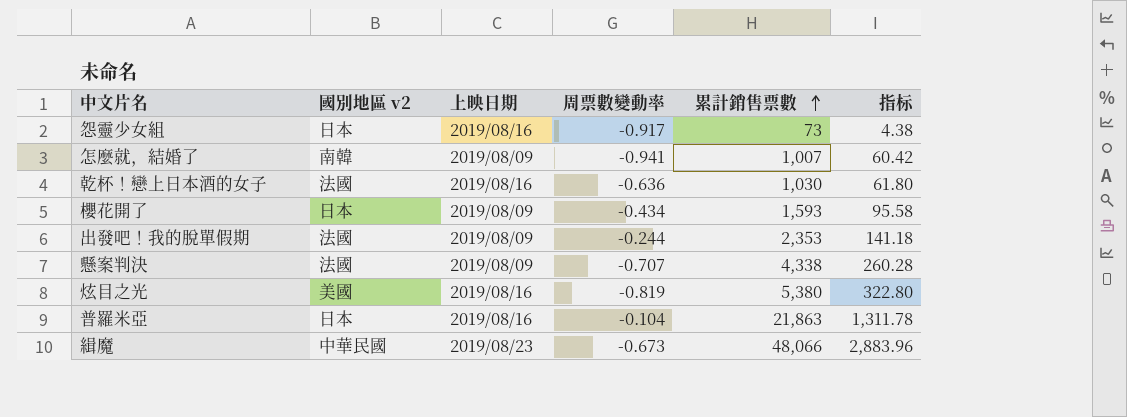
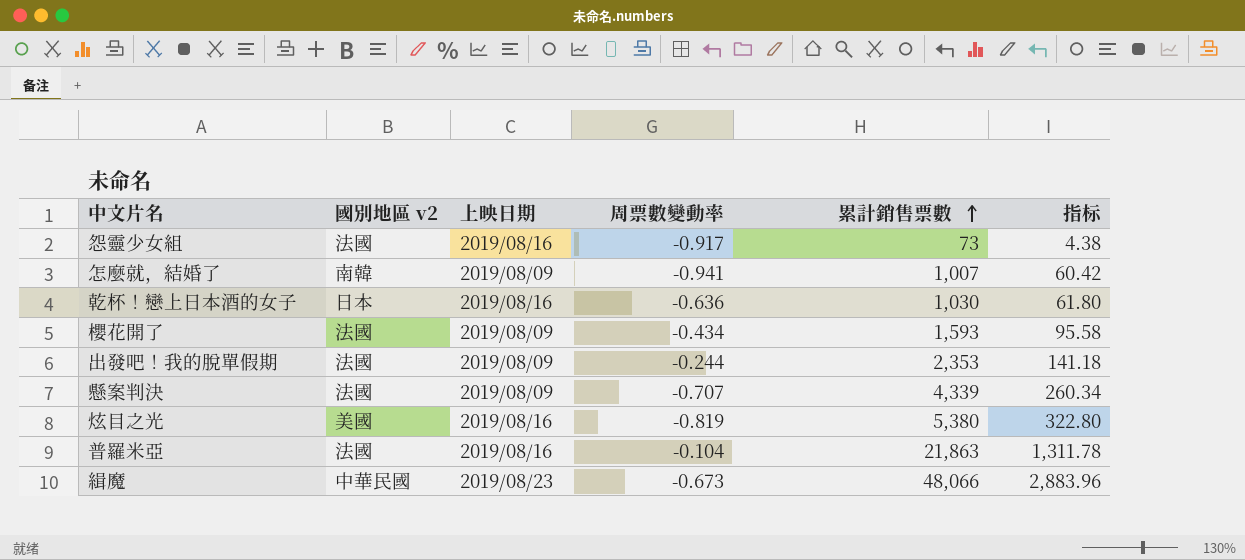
怨靈少女組 | 國別地區 v2: 日本 -> 法國
乾杯！戀上日本酒的女子 | 國別地區 v2: 法國 -> 日本
櫻花開了 | 國別地區 v2: 日本 -> 法國
懸案判決 | 累計銷售票數: 4,338 -> 4,339
懸案判決 | 指标: 260.28 -> 260.34
普羅米亞 | 國別地區 v2: 日本 -> 法國

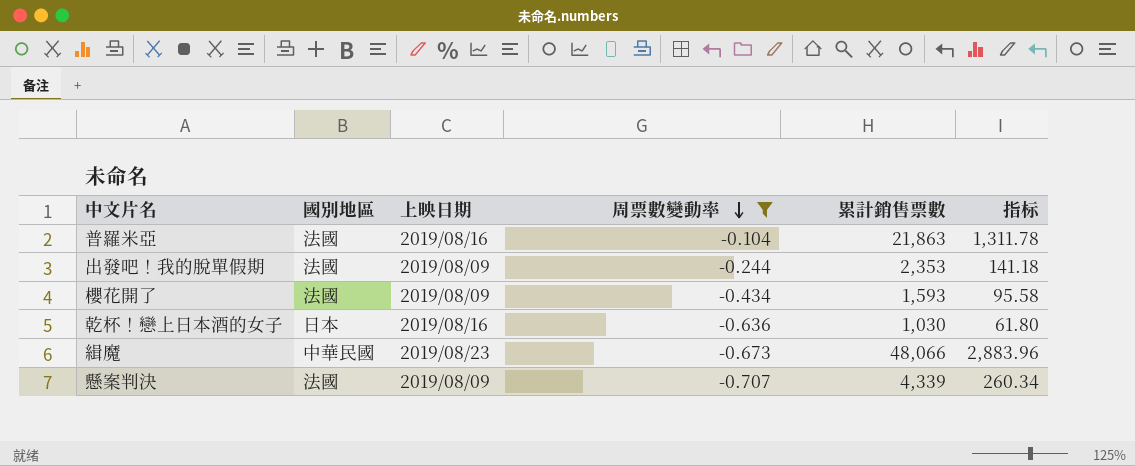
filter: none -> 周票數變動率 >= -0.707
row order: 累計銷售票數 ascending -> 周票數變動率 descending
column name: 國別地區 v2 -> 國別地區

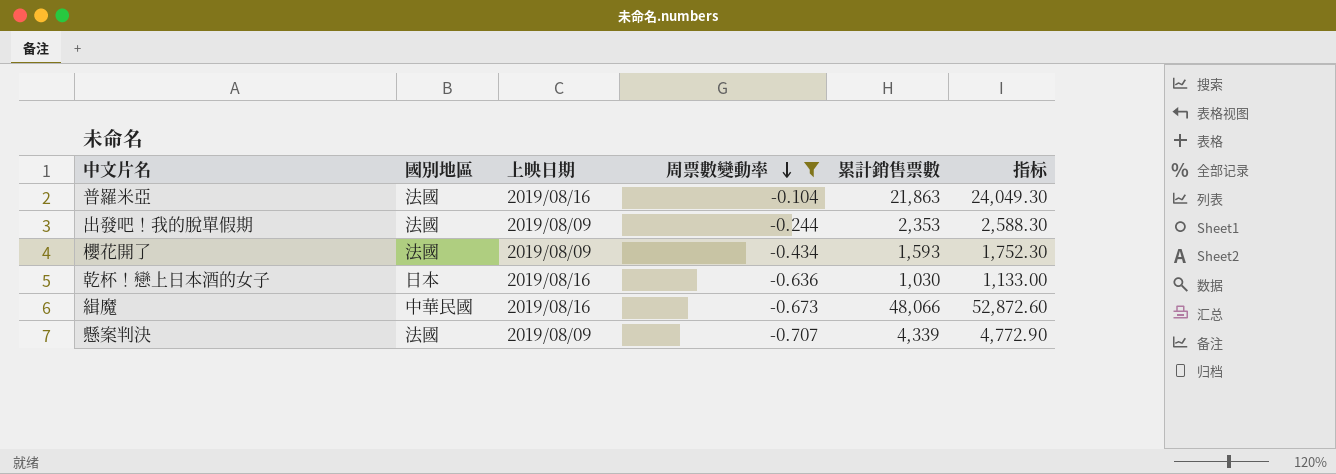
column 指标 | formula: [累計銷售票數] * 0.06 -> [累計銷售票數] * 1.1
緝魔 | 上映日期: 2019/08/23 -> 2019/08/16

